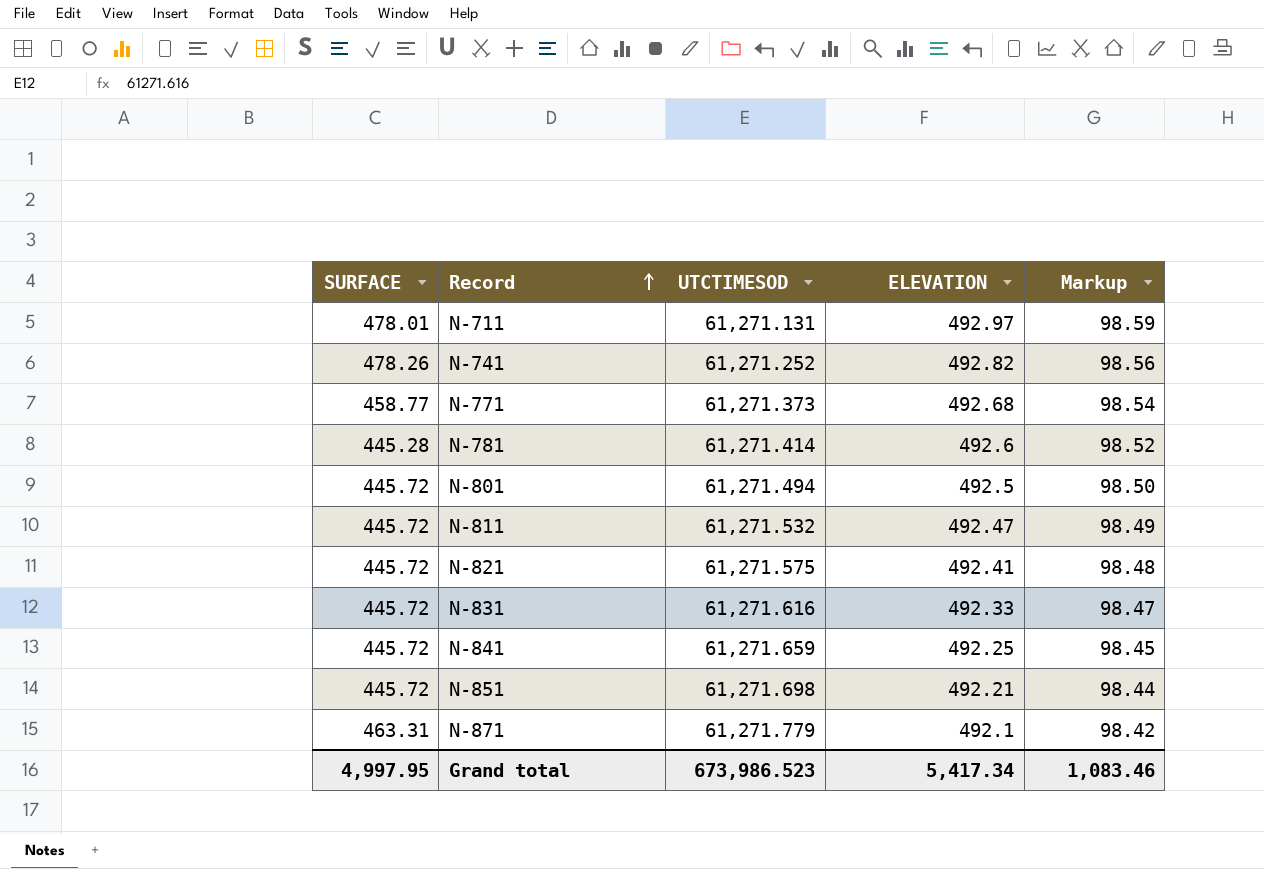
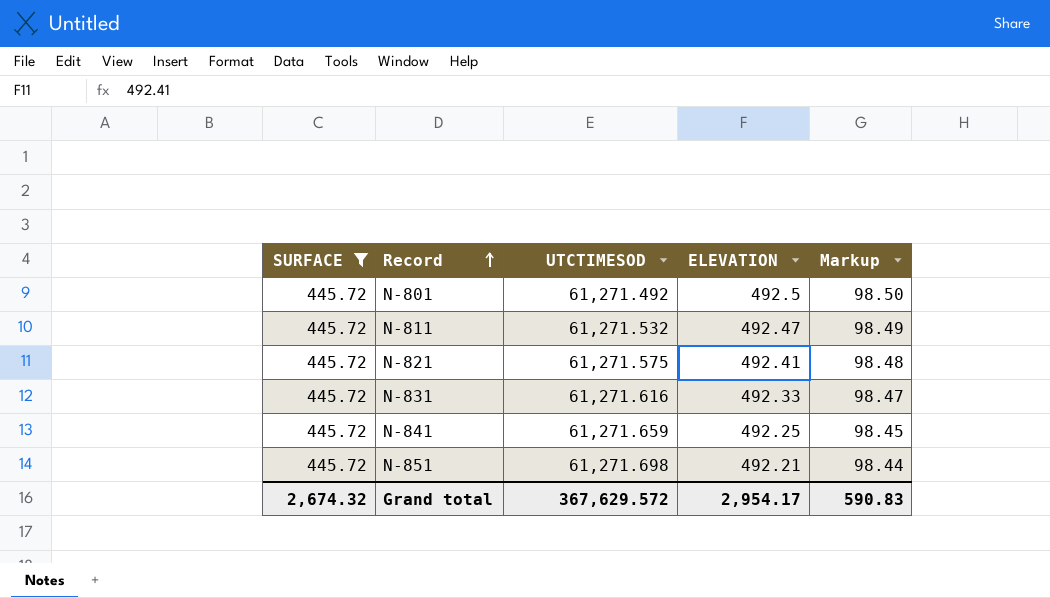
filter: none -> SURFACE = 445.72
N-801 | UTCTIMESOD: 61,271.494 -> 61,271.492
Grand total | SURFACE: 4,997.95 -> 2,674.32
Grand total | UTCTIMESOD: 673,986.523 -> 367,629.572
Grand total | ELEVATION: 5,417.34 -> 2,954.17
Grand total | Markup: 1,083.46 -> 590.83

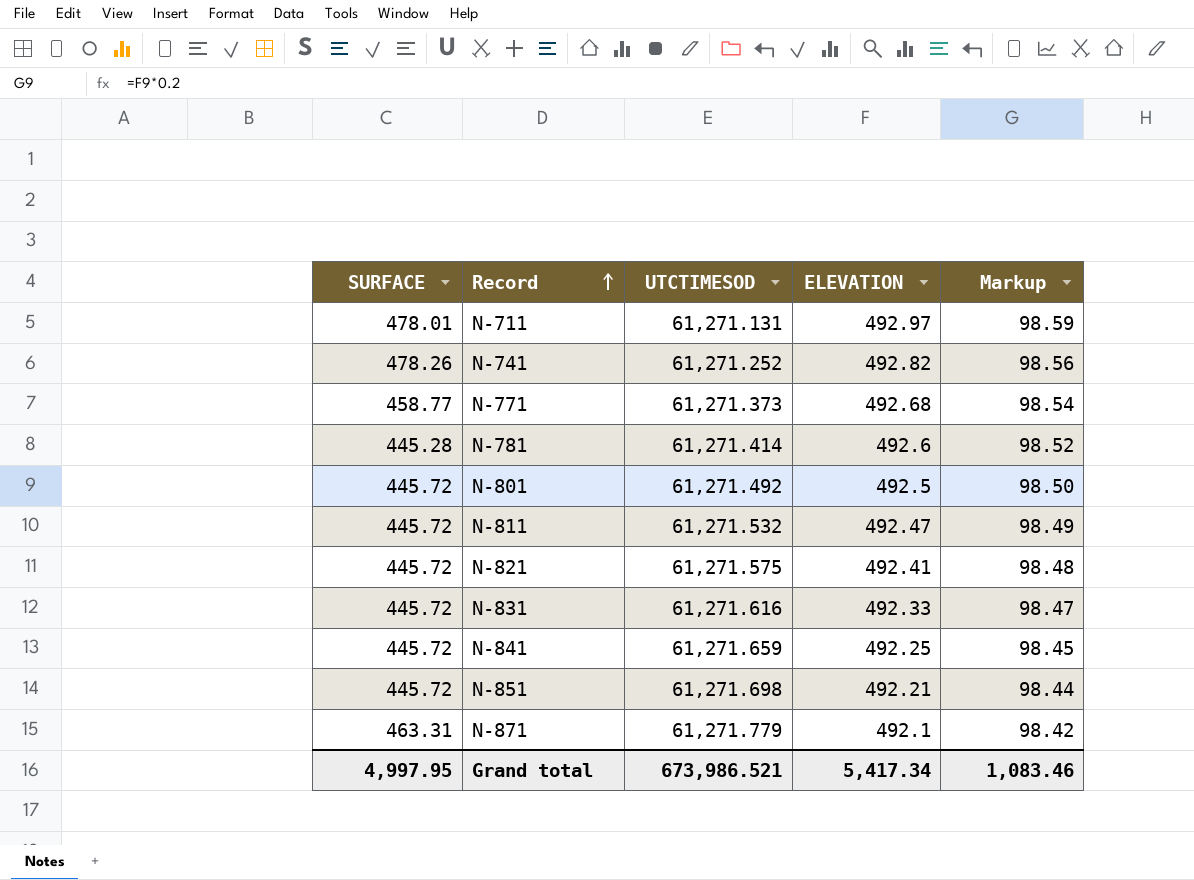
filter: SURFACE = 445.72 -> none
Grand total | SURFACE: 2,674.32 -> 4,997.95
Grand total | UTCTIMESOD: 367,629.572 -> 673,986.521
Grand total | ELEVATION: 2,954.17 -> 5,417.34
Grand total | Markup: 590.83 -> 1,083.46

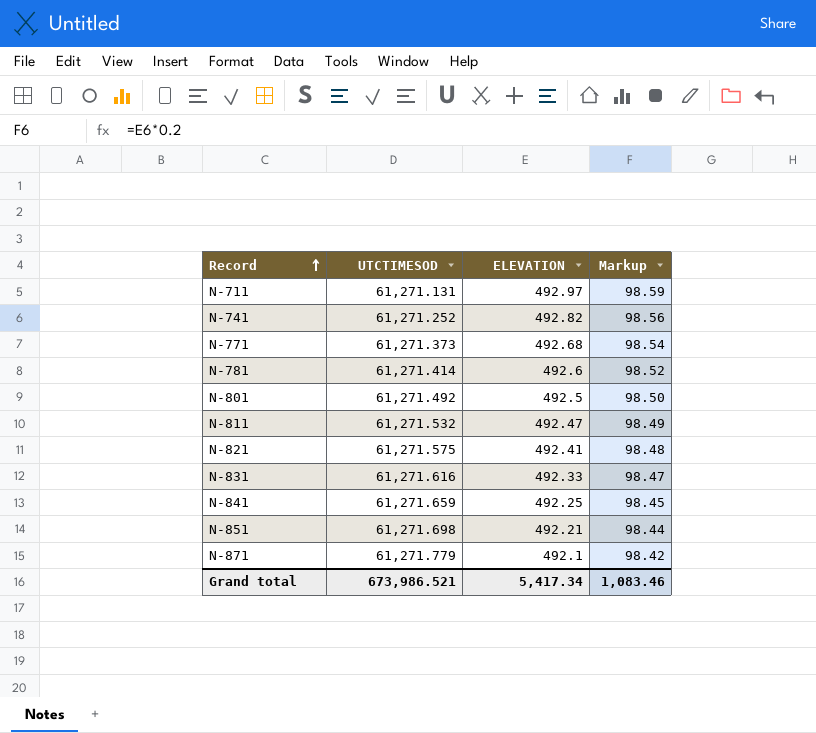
column SURFACE | position: 1 -> none

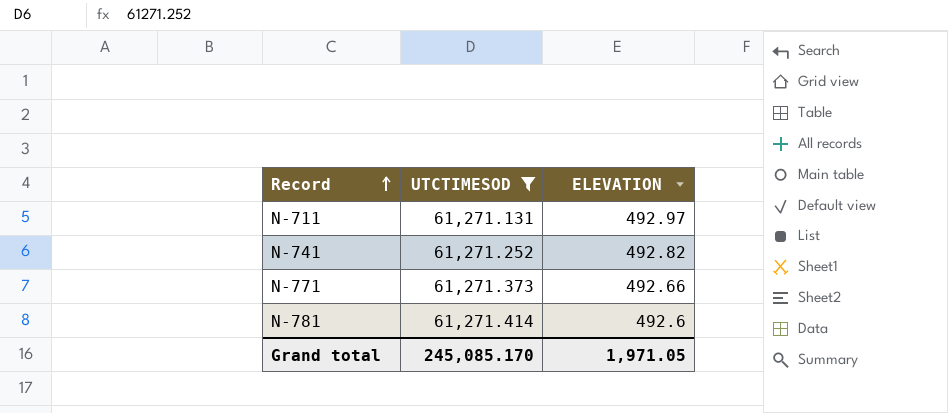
filter: none -> UTCTIMESOD <= 61,271.414
column Markup | formula: [ELEVATION] * 0.2 -> none
N-771 | ELEVATION: 492.68 -> 492.66
Grand total | UTCTIMESOD: 673,986.521 -> 245,085.170
Grand total | ELEVATION: 5,417.34 -> 1,971.05

